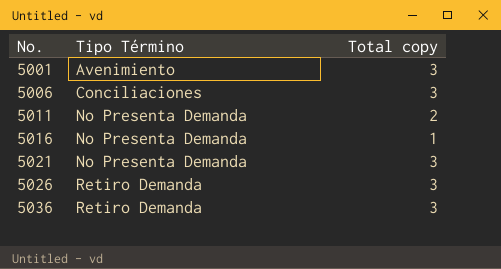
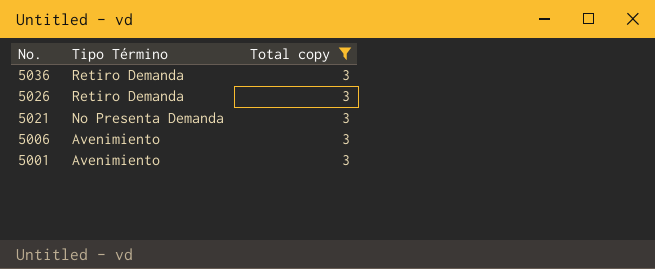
filter: none -> Total copy = 3
row order: No. ascending -> No. descending
5006 | Tipo Término: Conciliaciones -> Avenimiento

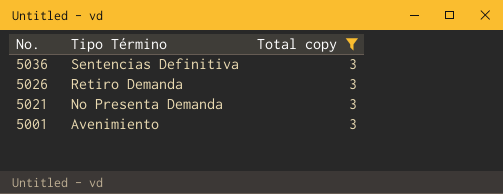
row 5006: Avenimiento | 3 -> none
5036 | Tipo Término: Retiro Demanda -> Sentencias Definitiva

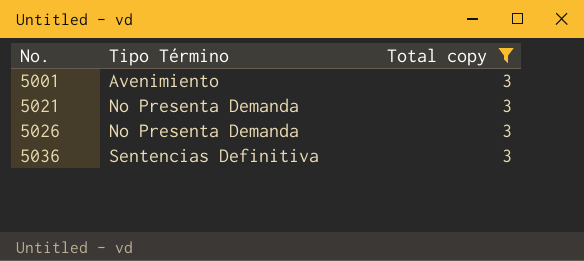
row order: No. descending -> No. ascending
5026 | Tipo Término: Retiro Demanda -> No Presenta Demanda

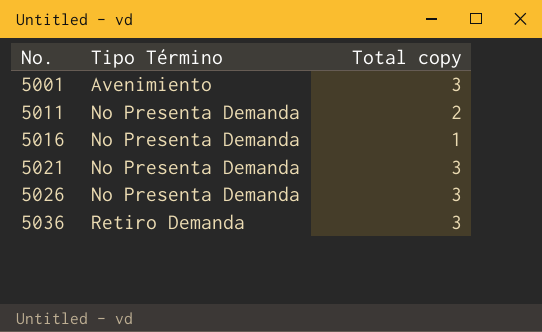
filter: Total copy = 3 -> none
5036 | Tipo Término: Sentencias Definitiva -> Retiro Demanda

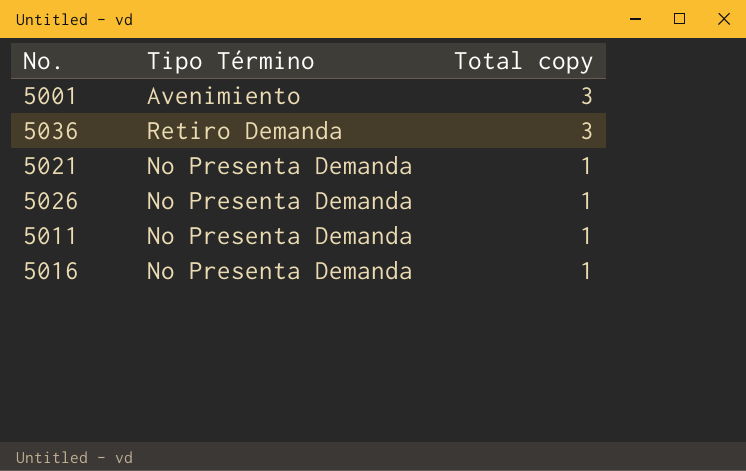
row order: No. ascending -> Total copy descending
5021 | Total copy: 3 -> 1
5026 | Total copy: 3 -> 1
5011 | Total copy: 2 -> 1

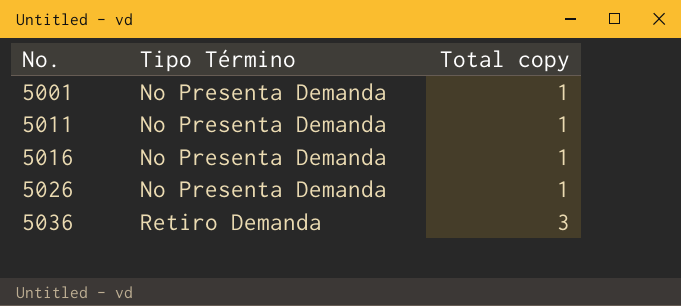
row order: Total copy descending -> No. ascending
row 5021: No Presenta Demanda | 1 -> none
5001 | Tipo Término: Avenimiento -> No Presenta Demanda
5001 | Total copy: 3 -> 1

